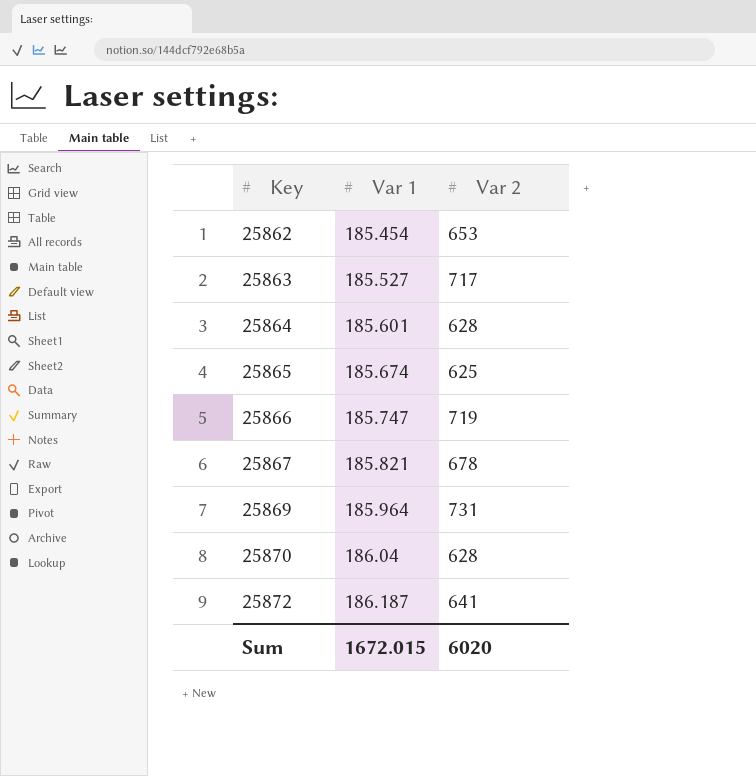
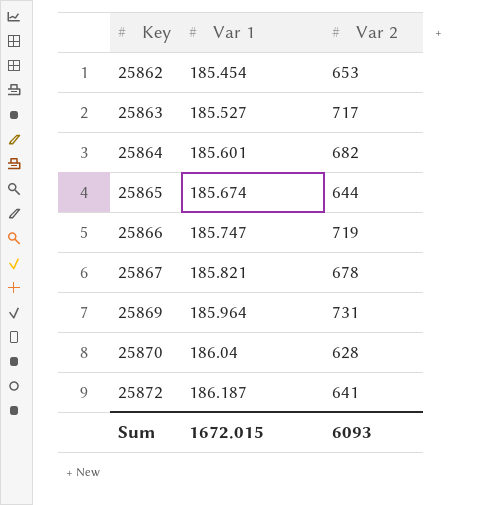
25864 | Var 2: 628 -> 682
25865 | Var 2: 625 -> 644
Sum | Var 2: 6020 -> 6093

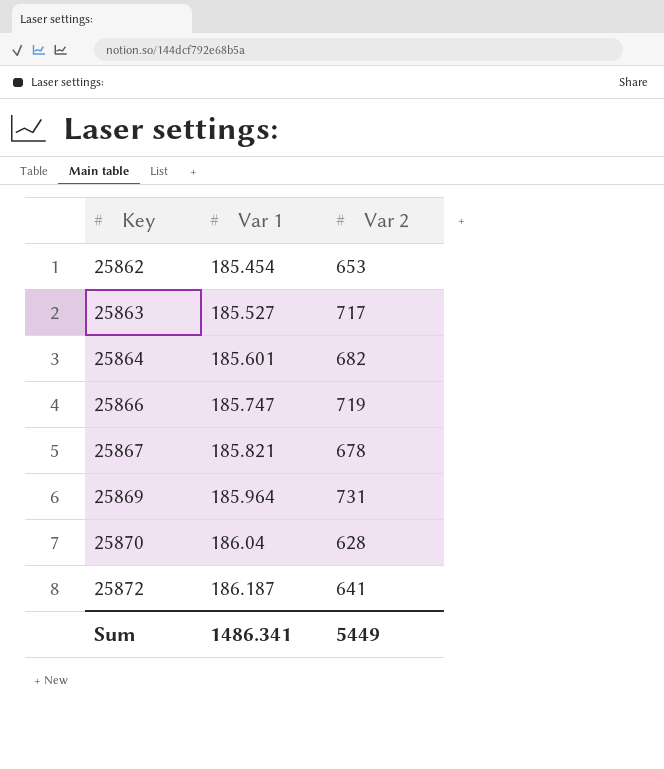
row 25865: 185.674 | 644 -> none
Sum | Var 1: 1672.015 -> 1486.341
Sum | Var 2: 6093 -> 5449

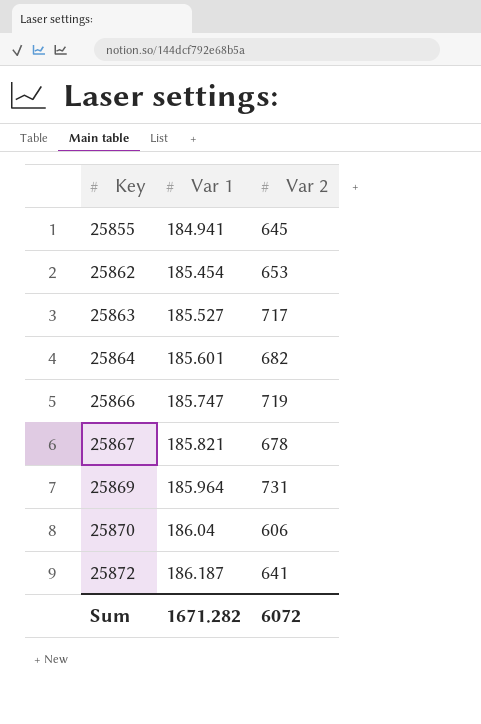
row 25855: none -> 184.941 | 645
25870 | Var 2: 628 -> 606
Sum | Var 1: 1486.341 -> 1671.282
Sum | Var 2: 5449 -> 6072

